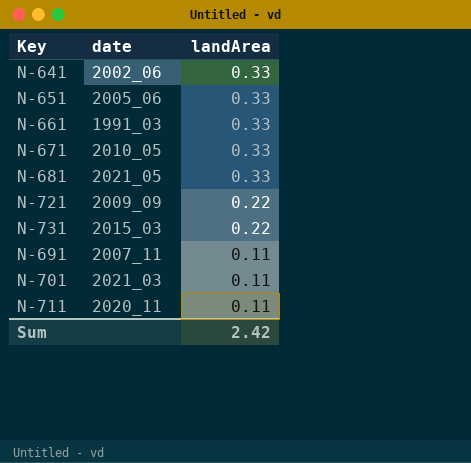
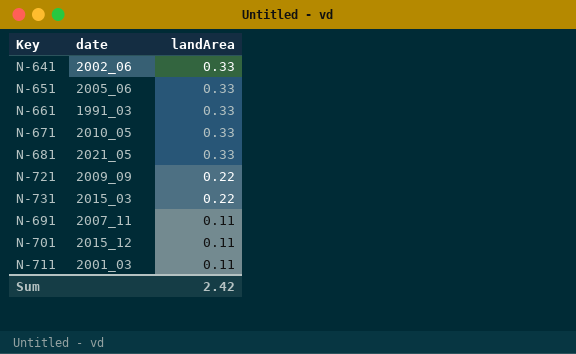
N-701 | date: 2021_03 -> 2015_12
N-711 | date: 2020_11 -> 2001_03

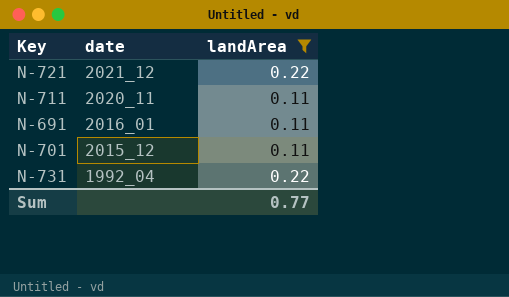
filter: none -> landArea != 0.33
row order: landArea descending -> date descending
N-721 | date: 2009_09 -> 2021_12
N-711 | date: 2001_03 -> 2020_11
N-691 | date: 2007_11 -> 2016_01
N-731 | date: 2015_03 -> 1992_04
Sum | landArea: 2.42 -> 0.77

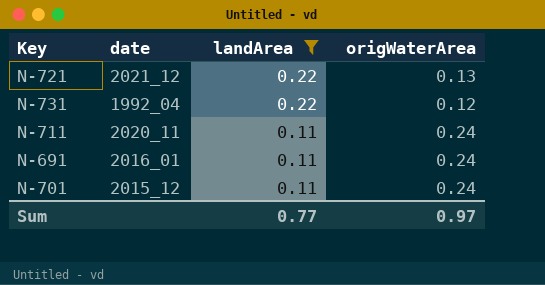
row order: date descending -> landArea descending
column origWaterArea | position: none -> 4

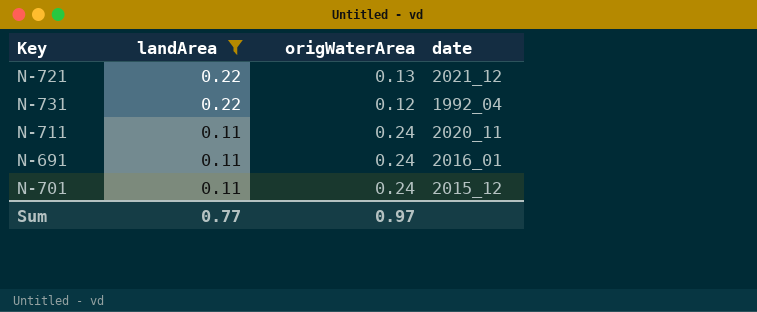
column date | position: 2 -> 4

